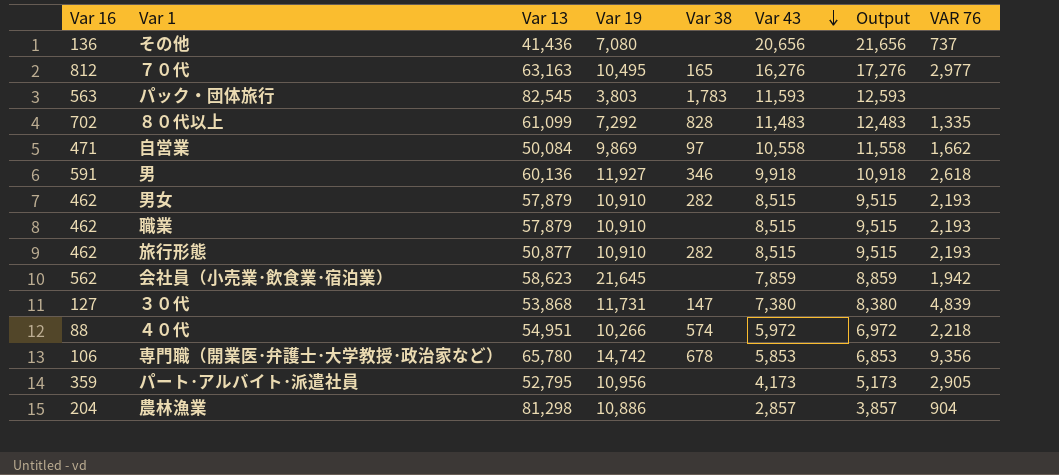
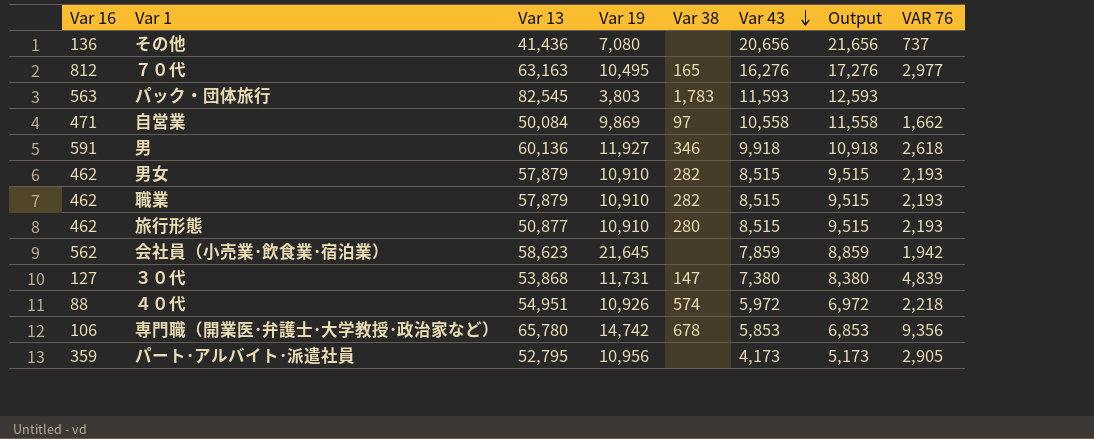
row ８０代以上: 702 | 61,099 | 7,292 | 828 | 11,483 | 12,483 | 1,335 -> none
row 農林漁業: 204 | 81,298 | 10,886 | none | 2,857 | 3,857 | 904 -> none
職業 | Var 38: none -> 282
旅行形態 | Var 38: 282 -> 280
４０代 | Var 19: 10,266 -> 10,926

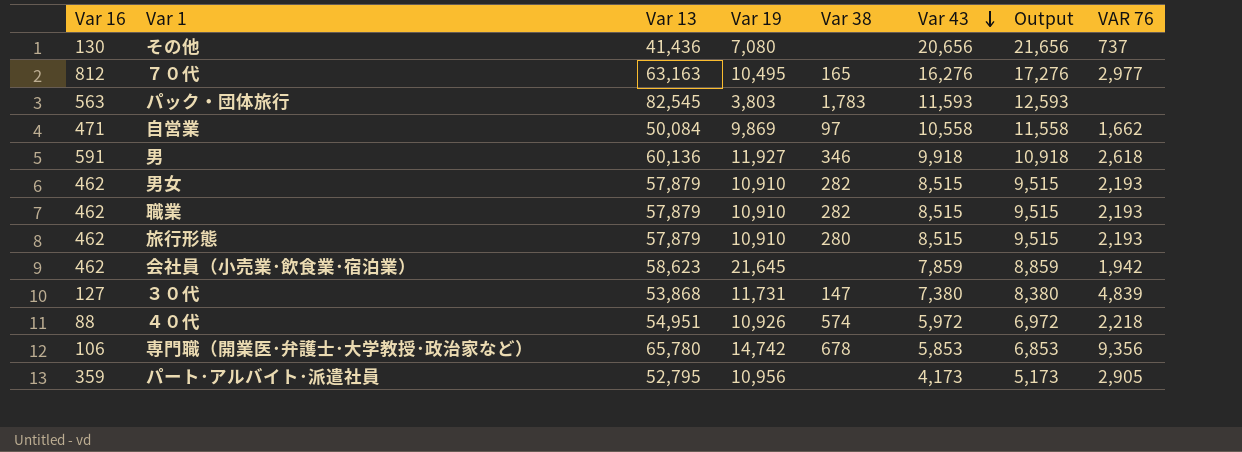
その他 | Var 16: 136 -> 130
旅行形態 | Var 13: 50,877 -> 57,879
会社員（小売業･飲食業･宿泊業） | Var 16: 562 -> 462

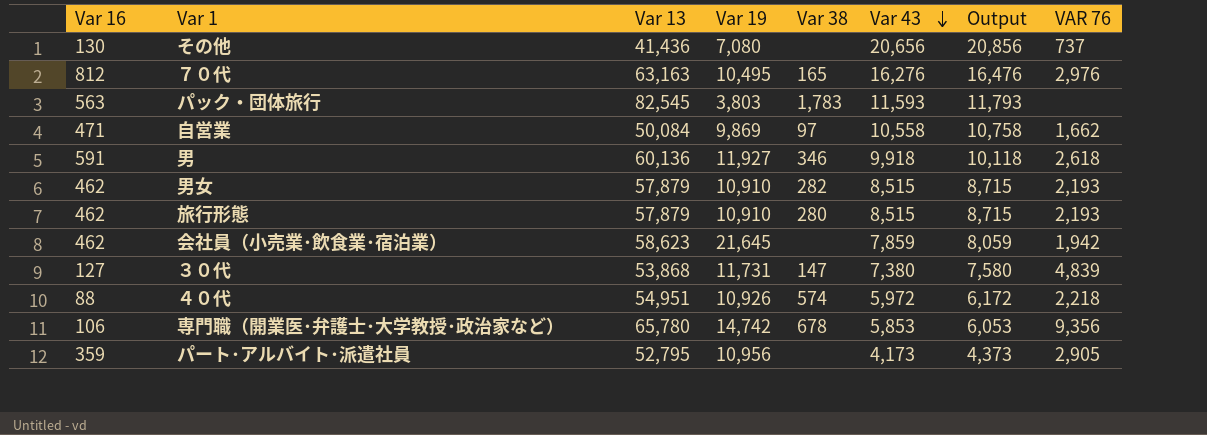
column Output | formula: [Var 43] + 1000 -> [Var 43] + 200
row 職業: 462 | 57,879 | 10,910 | 282 | 8,515 | 9,515 | 2,193 -> none
７０代 | VAR 76: 2,977 -> 2,976

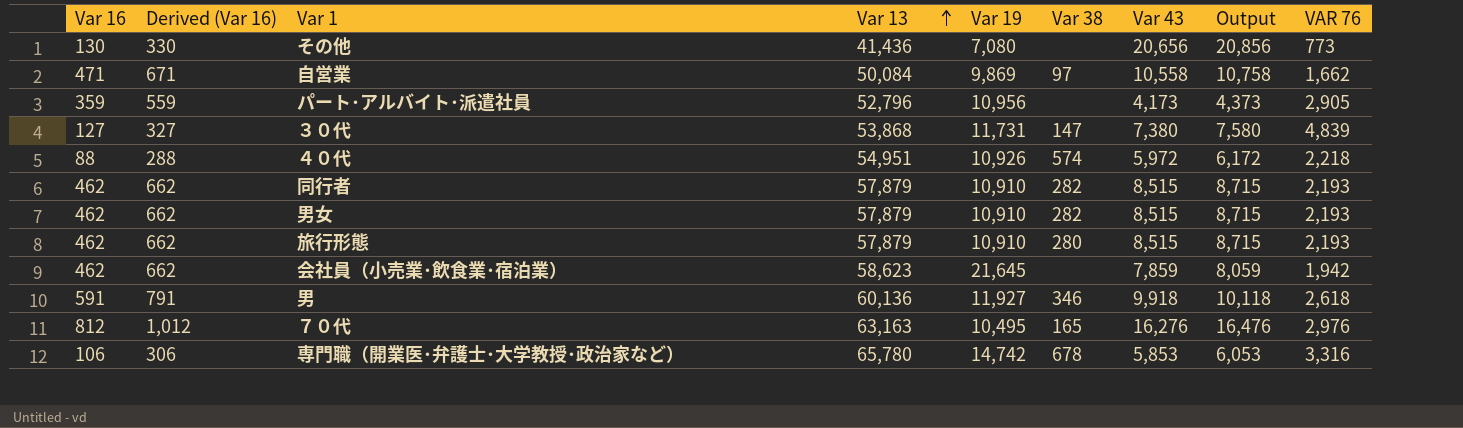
row order: Var 43 descending -> Var 13 ascending
column Derived (Var 16) | formula: none -> [Var 16] + 200
row パック・団体旅行: 563 | 82,545 | 3,803 | 1,783 | 11,593 | 11,793 | none -> none
その他 | VAR 76: 737 -> 773
パート･アルバイト･派遣社員 | Var 13: 52,795 -> 52,796
row 同行者: none -> 462 | 662 | 57,879 | 10,910 | 282 | 8,515 | 8,715 | 2,193
専門職（開業医･弁護士･大学教授･政治家など） | VAR 76: 9,356 -> 3,316

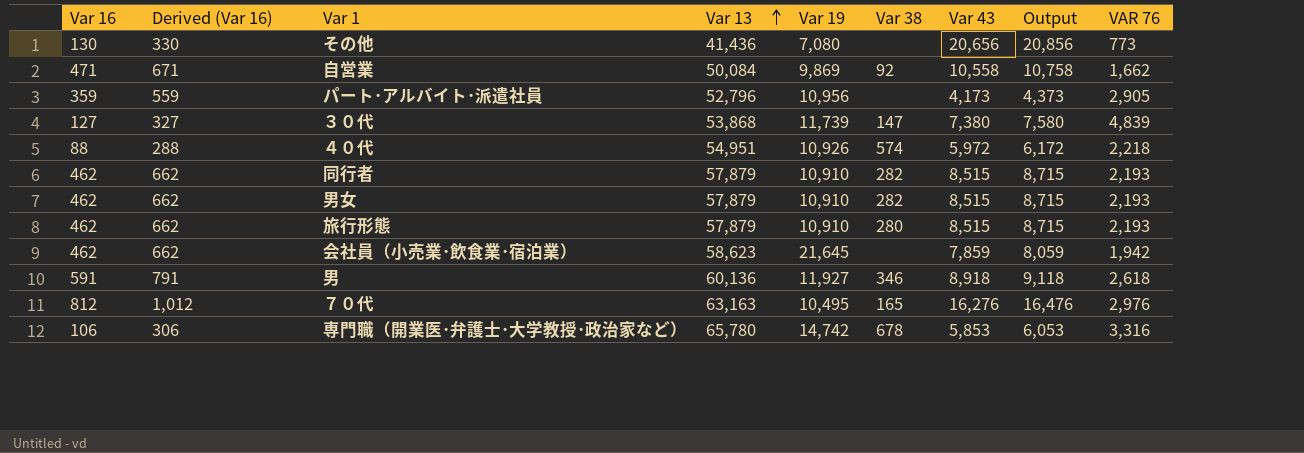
自営業 | Var 38: 97 -> 92
３０代 | Var 19: 11,731 -> 11,739
男 | Var 43: 9,918 -> 8,918
男 | Output: 10,118 -> 9,118

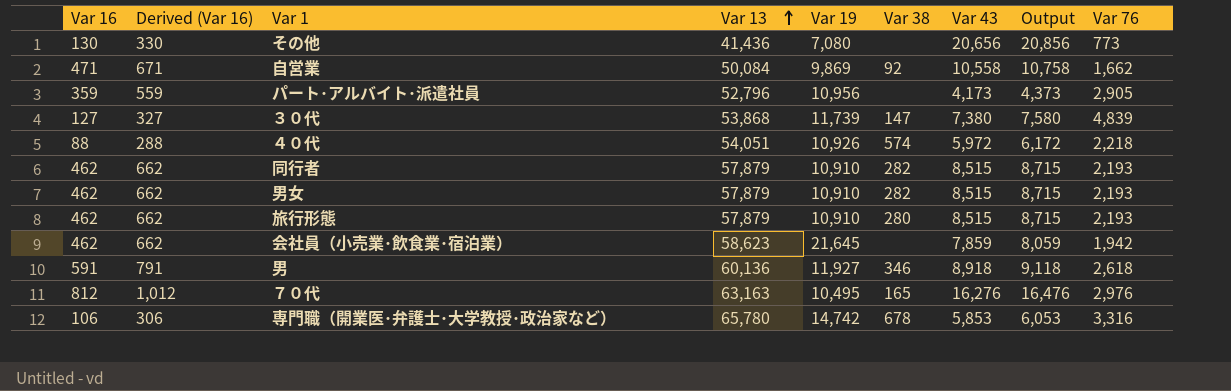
column name: VAR 76 -> Var 76
４０代 | Var 13: 54,951 -> 54,051

